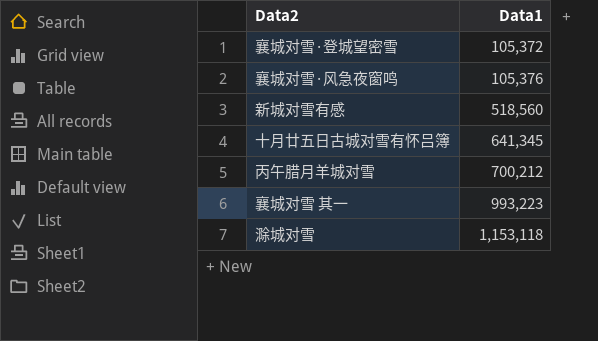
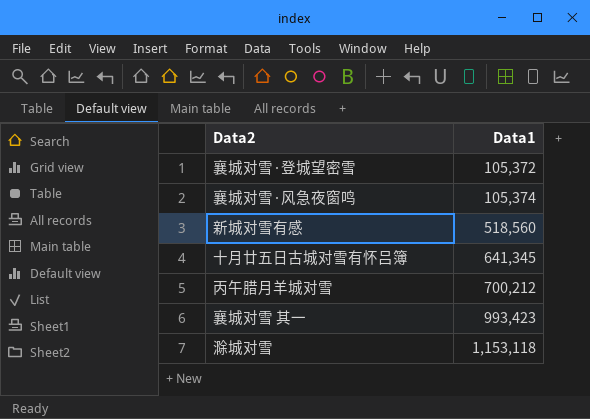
襄城对雪·风急夜窗鸣 | Data1: 105,376 -> 105,374
襄城对雪 其一 | Data1: 993,223 -> 993,423

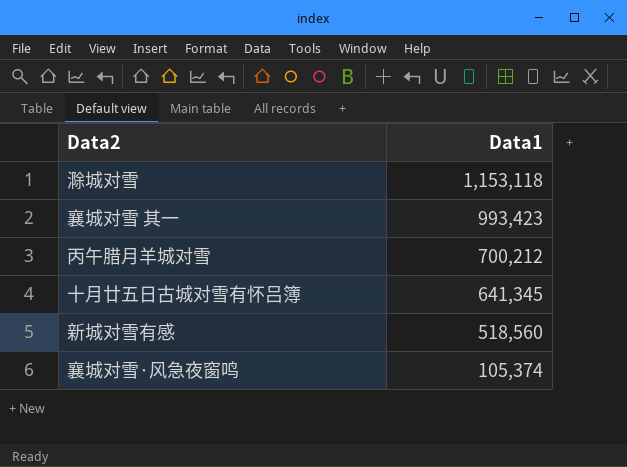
row order: Data1 ascending -> Data1 descending
row 襄城对雪·登城望密雪: 105,372 -> none

